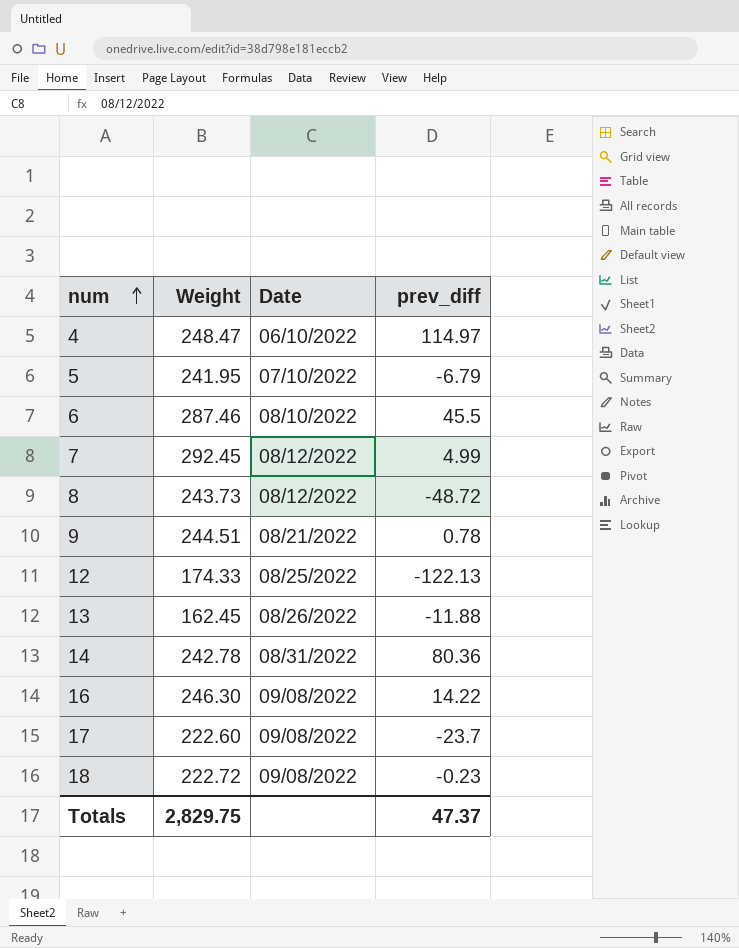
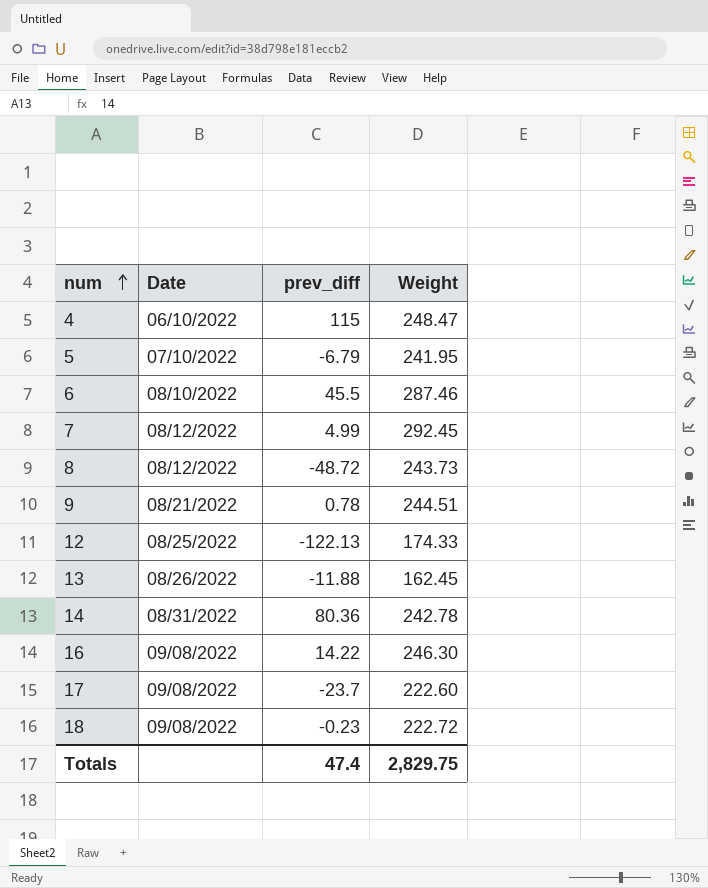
column Weight | position: 2 -> 4
4 | prev_diff: 114.97 -> 115
Totals | prev_diff: 47.37 -> 47.4

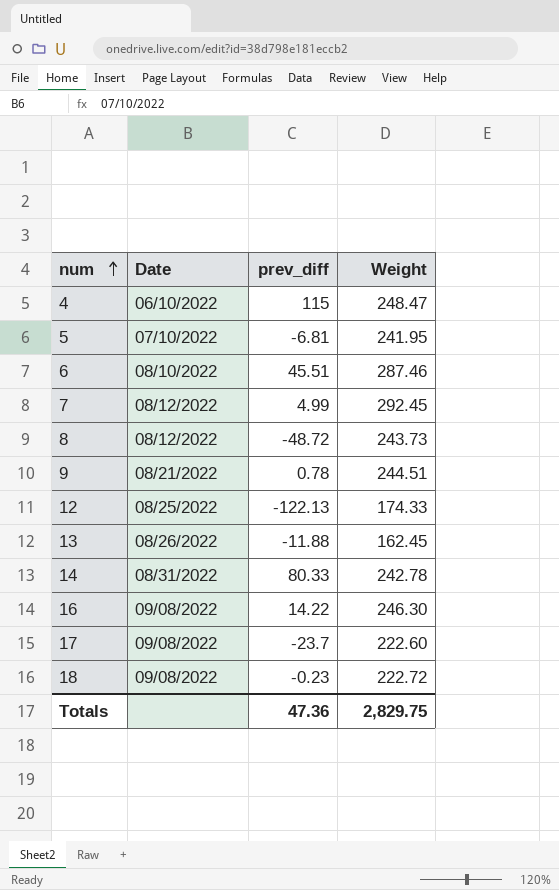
5 | prev_diff: -6.79 -> -6.81
6 | prev_diff: 45.5 -> 45.51
14 | prev_diff: 80.36 -> 80.33
Totals | prev_diff: 47.4 -> 47.36

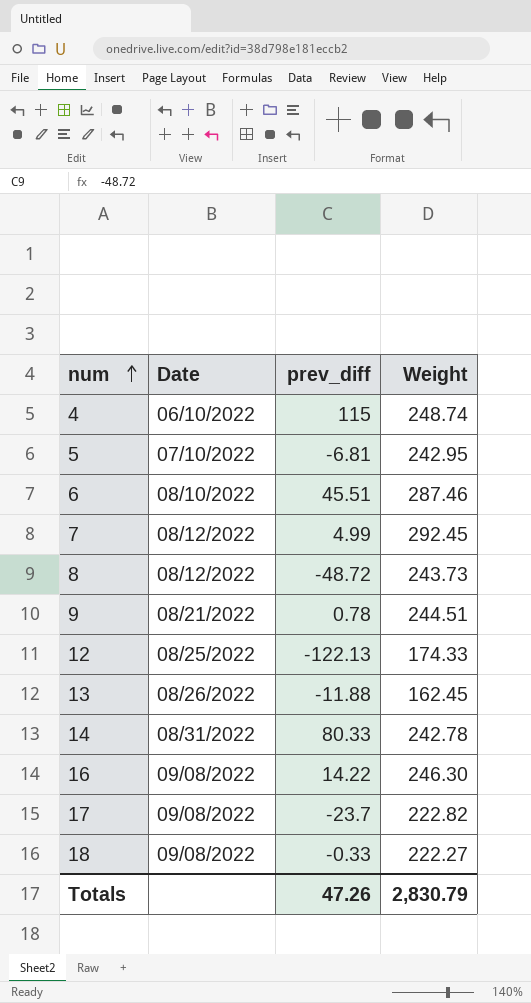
4 | Weight: 248.47 -> 248.74
5 | Weight: 241.95 -> 242.95
17 | Weight: 222.60 -> 222.82
18 | prev_diff: -0.23 -> -0.33
18 | Weight: 222.72 -> 222.27
Totals | prev_diff: 47.36 -> 47.26
Totals | Weight: 2,829.75 -> 2,830.79

